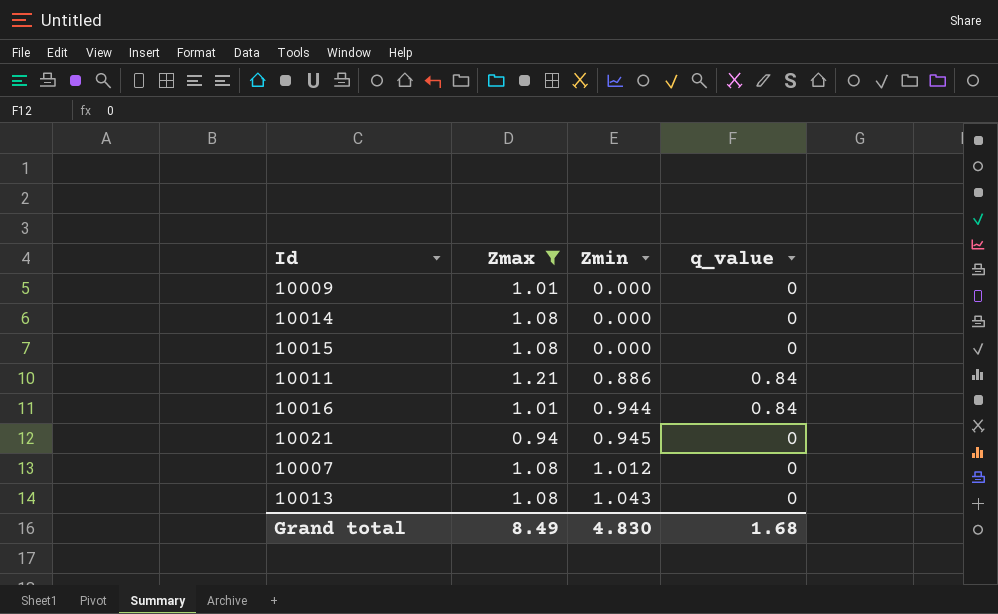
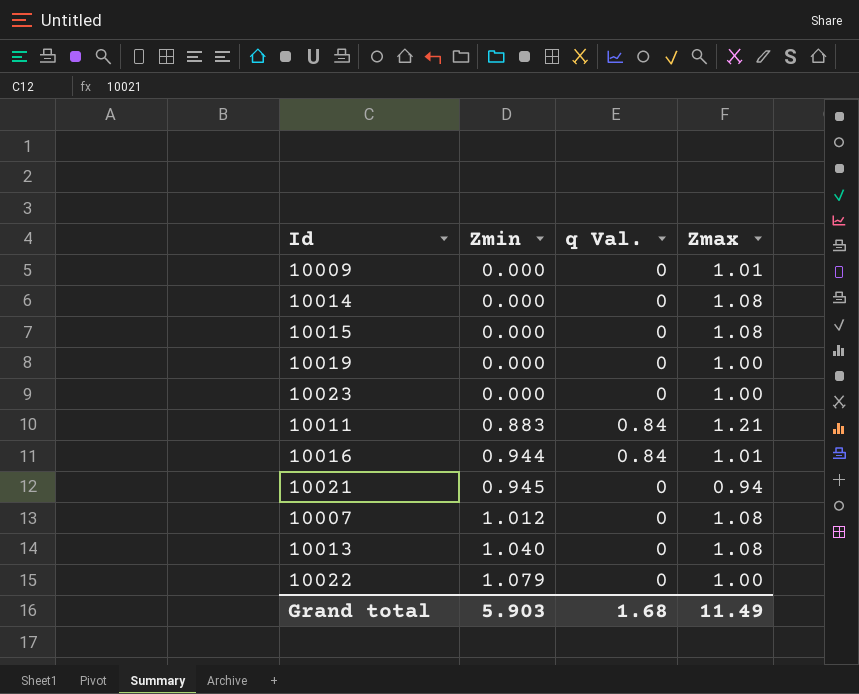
filter: Zmax != 1.00 -> none
column name: q_value -> q Val.
column Zmax | position: 2 -> 4
10011 | Zmin: 0.886 -> 0.883
10013 | Zmin: 1.043 -> 1.040
Grand total | Zmin: 4.830 -> 5.903
Grand total | Zmax: 8.49 -> 11.49

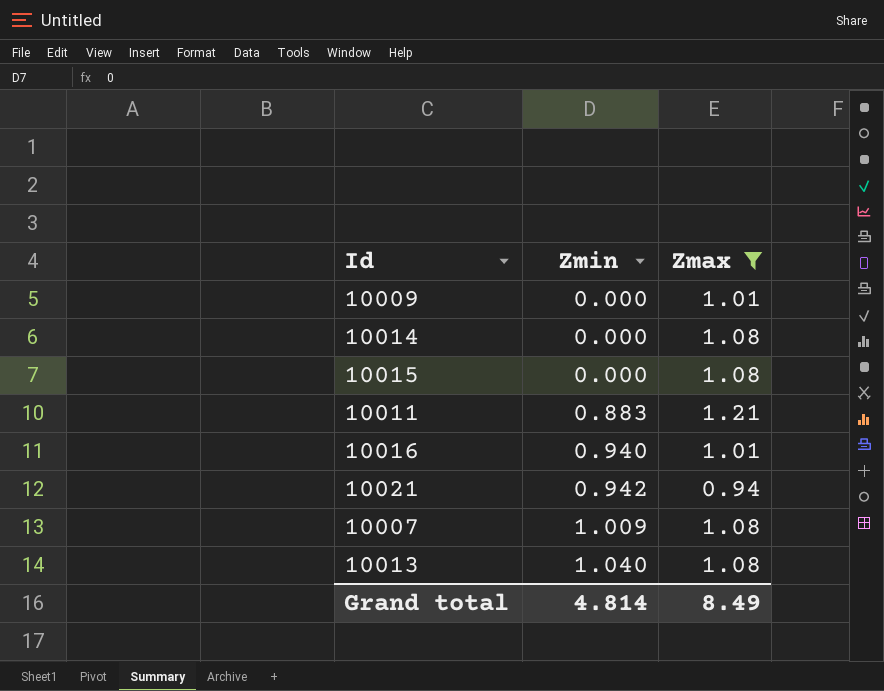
filter: none -> Zmax != 1.00
column q Val. | position: 3 -> none
10016 | Zmin: 0.944 -> 0.940
10021 | Zmin: 0.945 -> 0.942
10007 | Zmin: 1.012 -> 1.009
Grand total | Zmin: 5.903 -> 4.814
Grand total | Zmax: 11.49 -> 8.49

